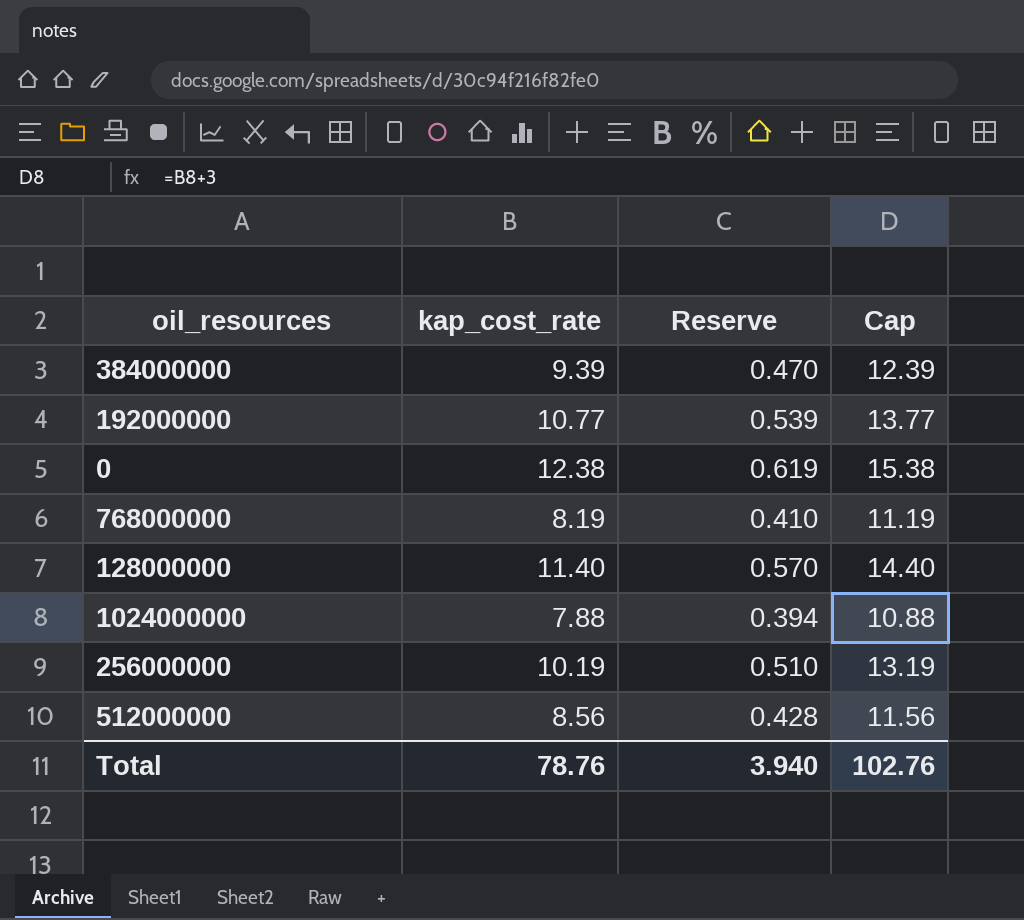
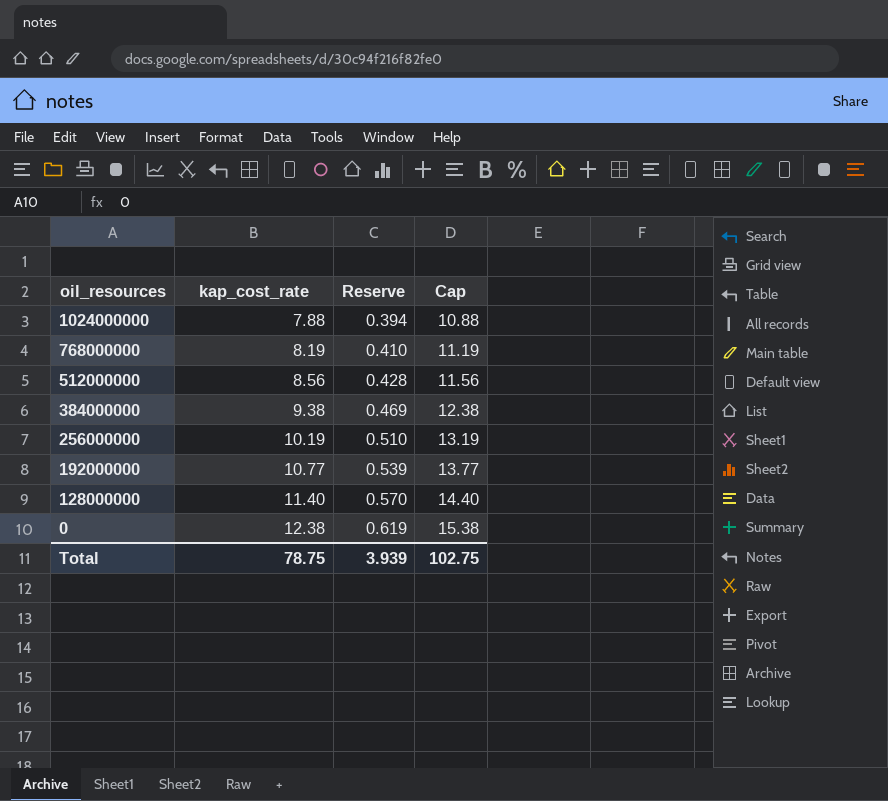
row order: none -> oil_resources descending
384000000 | kap_cost_rate: 9.39 -> 9.38
384000000 | Reserve: 0.470 -> 0.469
384000000 | Cap: 12.39 -> 12.38
Total | kap_cost_rate: 78.76 -> 78.75
Total | Reserve: 3.940 -> 3.939
Total | Cap: 102.76 -> 102.75

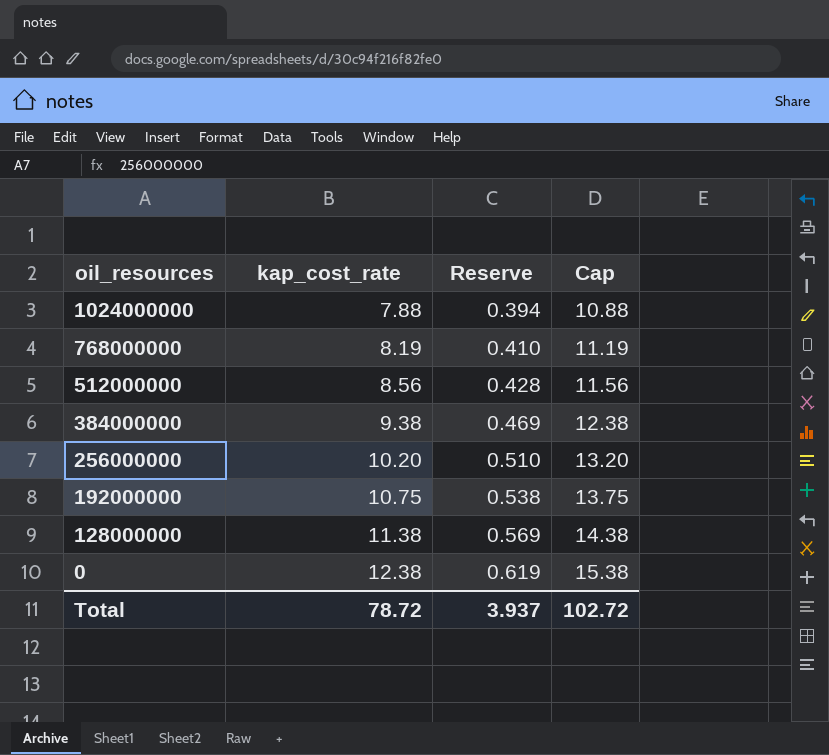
256000000 | kap_cost_rate: 10.19 -> 10.20
256000000 | Cap: 13.19 -> 13.20
192000000 | kap_cost_rate: 10.77 -> 10.75
192000000 | Reserve: 0.539 -> 0.538
192000000 | Cap: 13.77 -> 13.75
128000000 | kap_cost_rate: 11.40 -> 11.38
128000000 | Reserve: 0.570 -> 0.569
128000000 | Cap: 14.40 -> 14.38
Total | kap_cost_rate: 78.75 -> 78.72
Total | Reserve: 3.939 -> 3.937
Total | Cap: 102.75 -> 102.72

